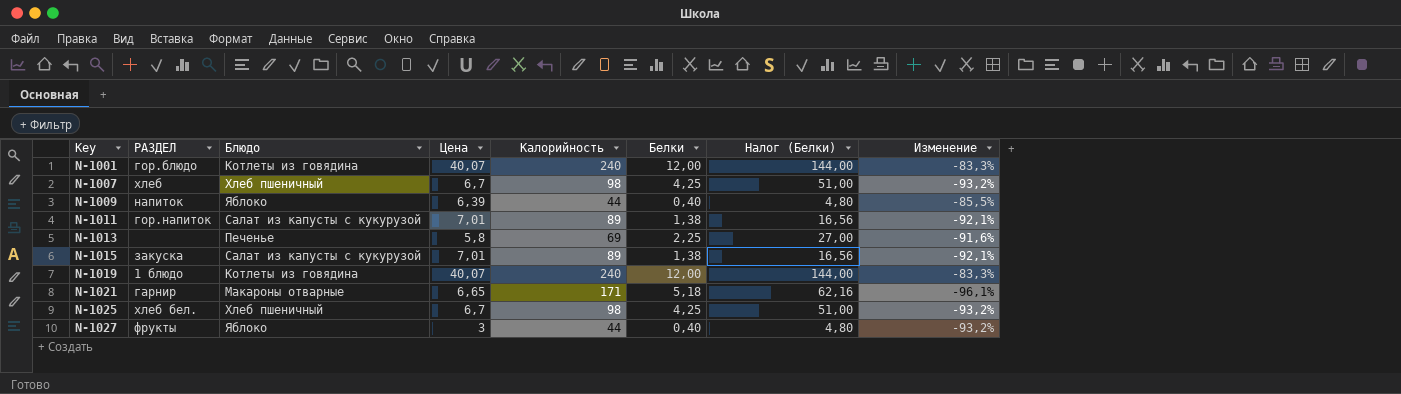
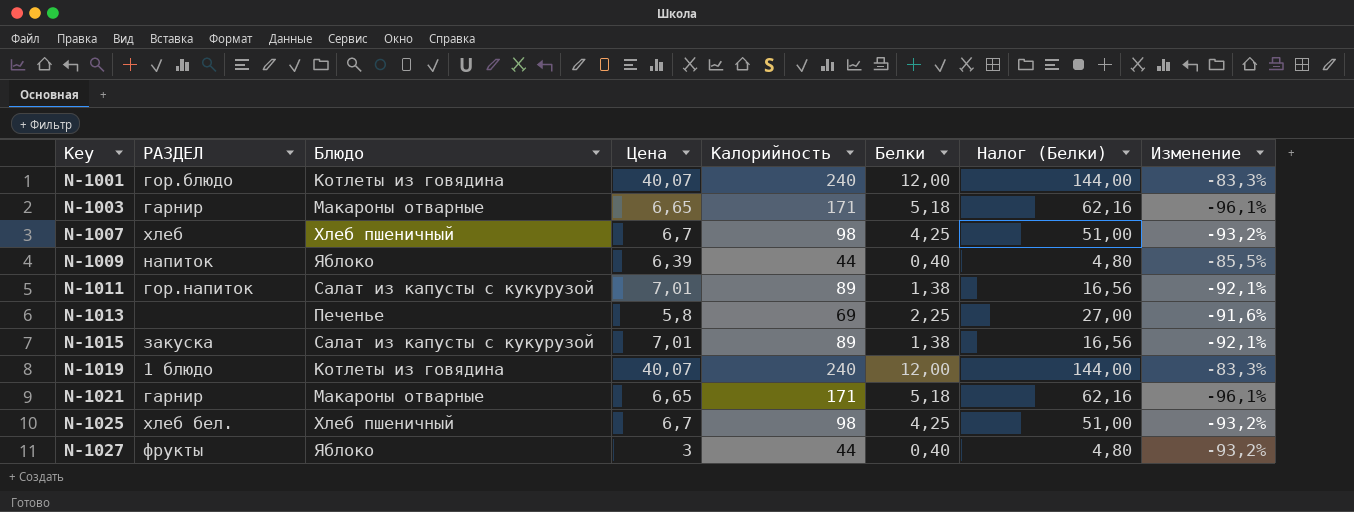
row N-1003: none -> гарнир | Макароны отварные | 6,65 | 171 | 5,18 | 62,16 | -96,1%

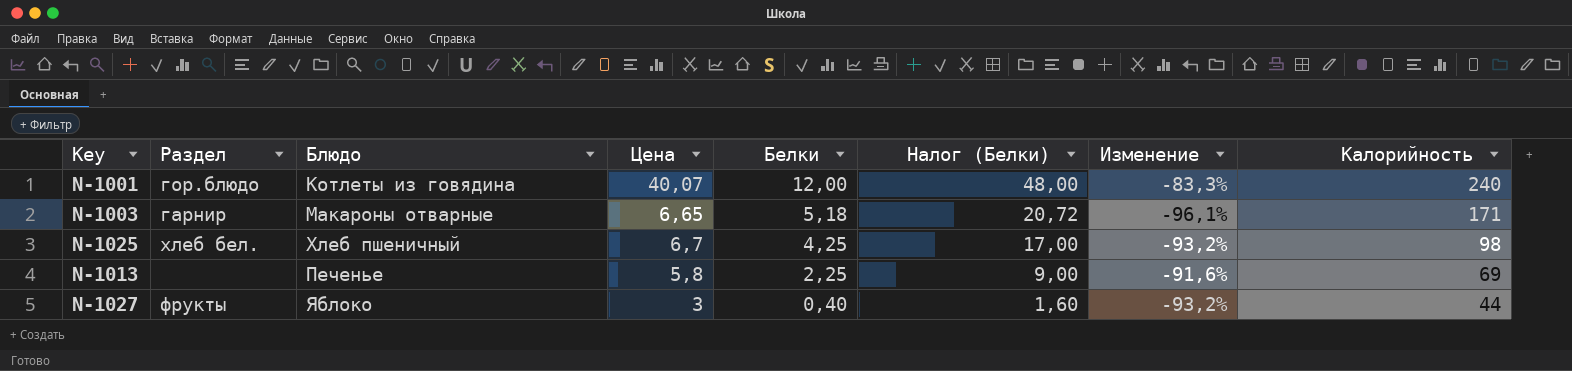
row order: Key ascending -> Белки descending
column name: РАЗДЕЛ -> Раздел
column Налог (Белки) | formula: [Белки] * 12 -> [Белки] * 4
column Калорийность | position: 5 -> 8
row N-1007: хлеб | Хлеб пшеничный | 6,7 | 98 | 4,25 | 51,00 | -93,2% -> none
row N-1009: напиток | Яблоко | 6,39 | 44 | 0,40 | 4,80 | -85,5% -> none
row N-1011: гор.напиток | Салат из капусты с кукурузой | 7,01 | 89 | 1,38 | 16,56 | -92,1% -> none
row N-1015: закуска | Салат из капусты с кукурузой | 7,01 | 89 | 1,38 | 16,56 | -92,1% -> none
row N-1019: 1 блюдо | Котлеты из говядина | 40,07 | 240 | 12,00 | 144,00 | -83,3% -> none
row N-1021: гарнир | Макароны отварные | 6,65 | 171 | 5,18 | 62,16 | -96,1% -> none

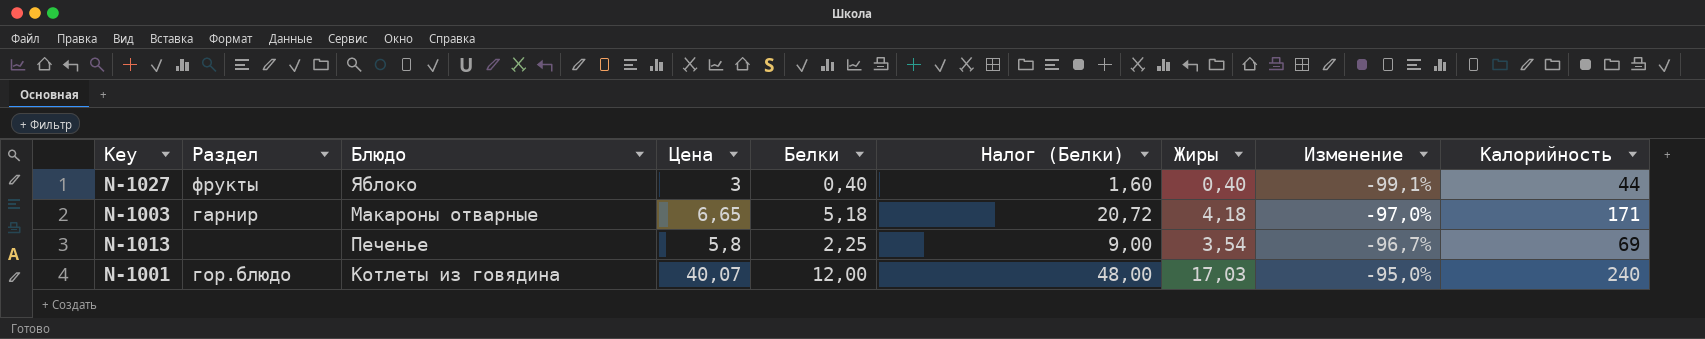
row order: Белки descending -> Изменение ascending
column Жиры | position: none -> 7
column Изменение | formula: ([Цена] - [Калорийность]) / [Калорийность] -> ([Белки] - [Калорийность]) / [Калорийность]
row N-1025: хлеб бел. | Хлеб пшеничный | 6,7 | 4,25 | 17,00 | -93,2% | 98 -> none

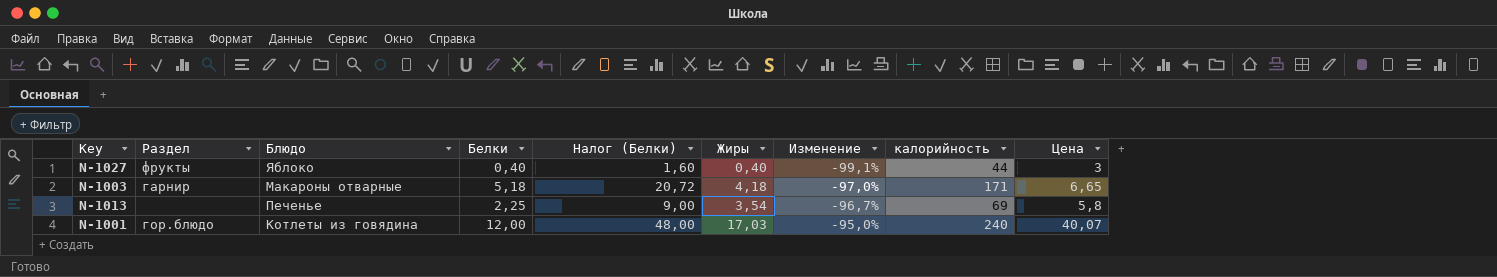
column name: Калорийность -> калорийность
column Цена | position: 4 -> 9

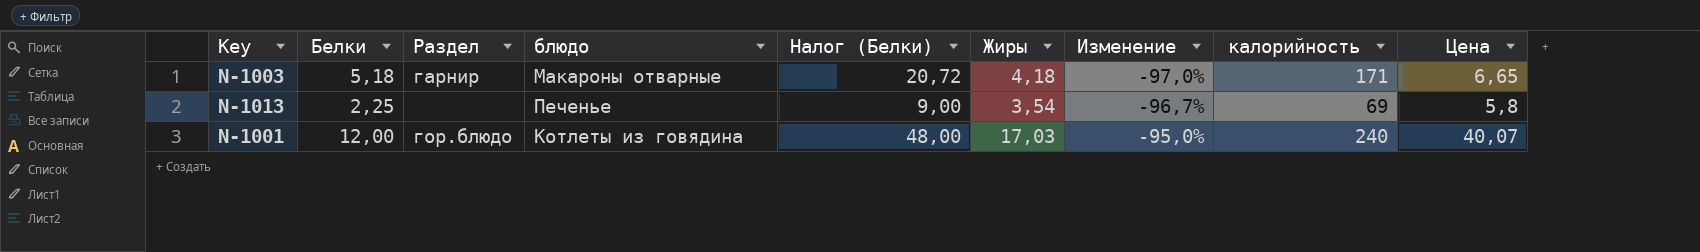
column Белки | position: 4 -> 2
column name: Блюдо -> блюдо
row N-1027: фрукты | Яблоко | 0,40 | 1,60 | 0,40 | -99,1% | 44 | 3 -> none

